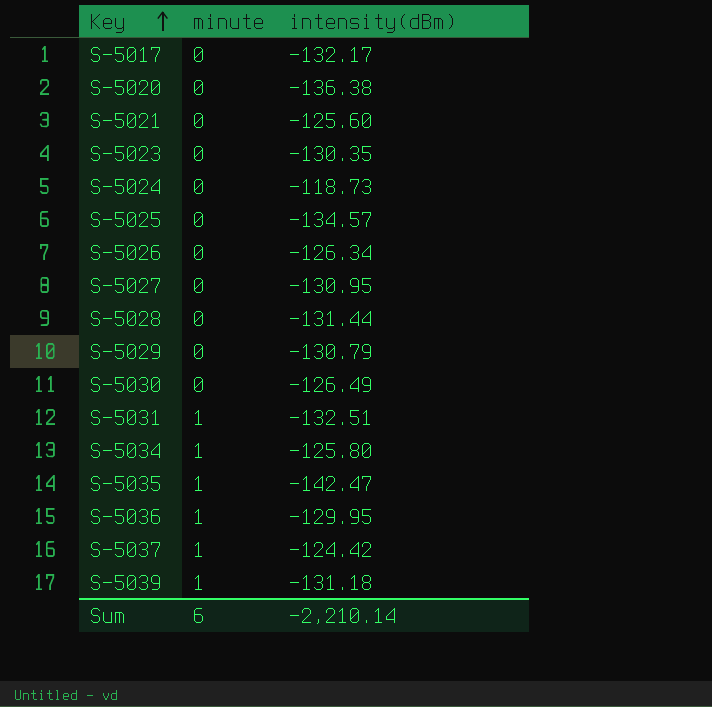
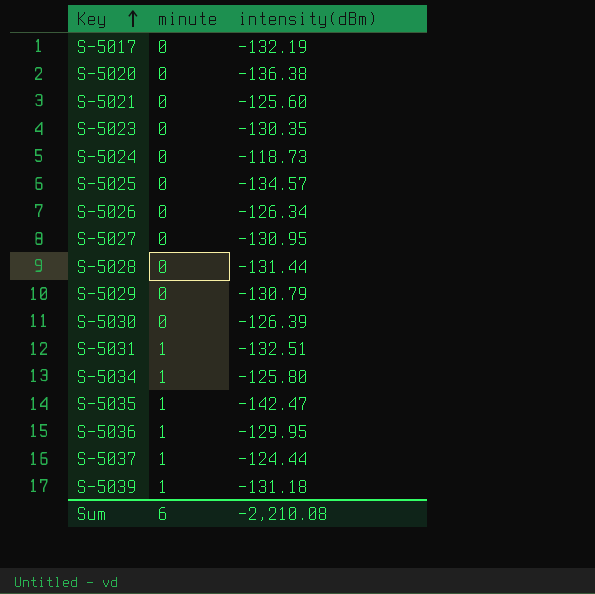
S-5017 | intensity(dBm): -132.17 -> -132.19
S-5030 | intensity(dBm): -126.49 -> -126.39
S-5037 | intensity(dBm): -124.42 -> -124.44
Sum | intensity(dBm): -2,210.14 -> -2,210.08

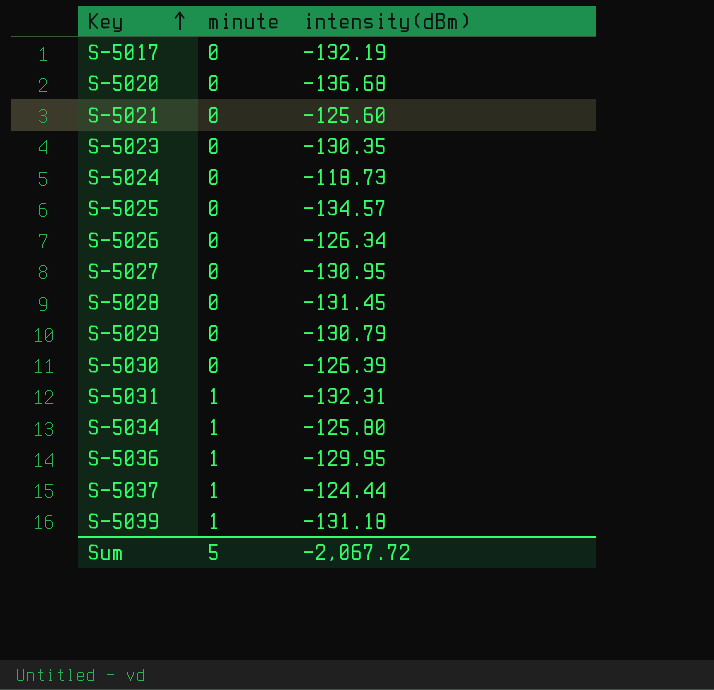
row S-5035: 1 | -142.47 -> none
S-5020 | intensity(dBm): -136.38 -> -136.68
S-5028 | intensity(dBm): -131.44 -> -131.45
S-5031 | intensity(dBm): -132.51 -> -132.31
Sum | minute: 6 -> 5
Sum | intensity(dBm): -2,210.08 -> -2,067.72

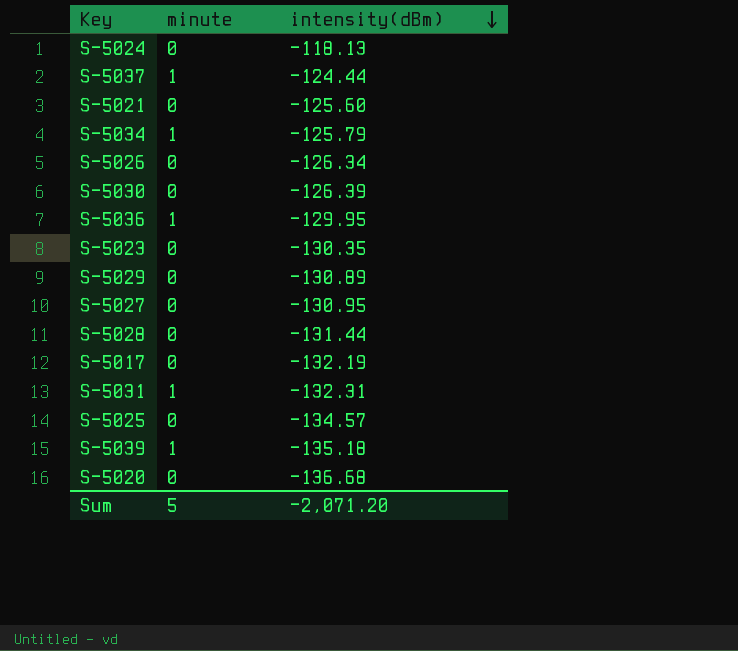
row order: Key ascending -> intensity(dBm) descending
S-5024 | intensity(dBm): -118.73 -> -118.13
S-5034 | intensity(dBm): -125.80 -> -125.79
S-5029 | intensity(dBm): -130.79 -> -130.89
S-5028 | intensity(dBm): -131.45 -> -131.44
S-5039 | intensity(dBm): -131.18 -> -135.18
Sum | intensity(dBm): -2,067.72 -> -2,071.20

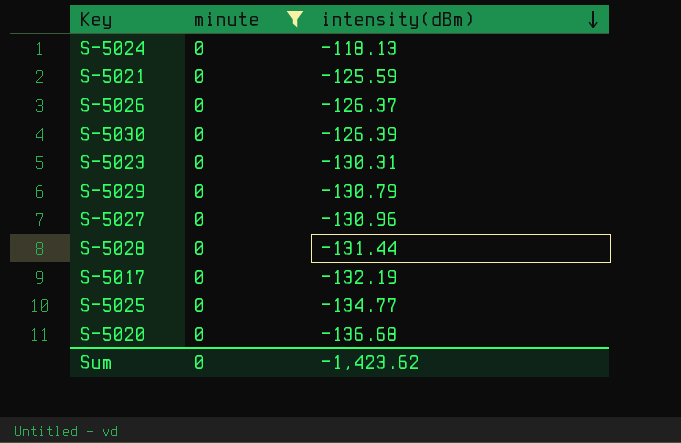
filter: none -> minute = 0
S-5021 | intensity(dBm): -125.60 -> -125.59
S-5026 | intensity(dBm): -126.34 -> -126.37
S-5023 | intensity(dBm): -130.35 -> -130.31
S-5029 | intensity(dBm): -130.89 -> -130.79
S-5027 | intensity(dBm): -130.95 -> -130.96
S-5025 | intensity(dBm): -134.57 -> -134.77
Sum | minute: 5 -> 0
Sum | intensity(dBm): -2,071.20 -> -1,423.62

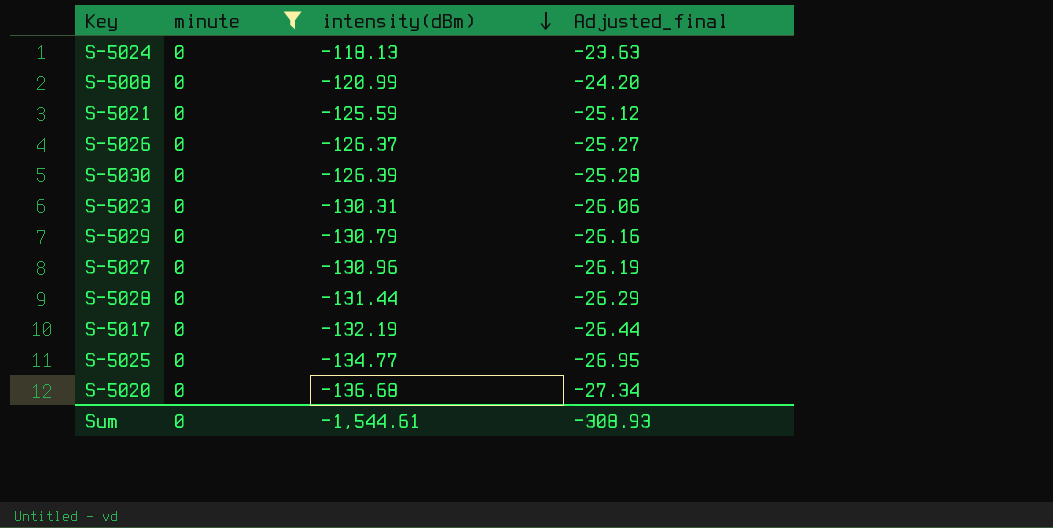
column Adjusted_final | formula: none -> [intensity(dBm)] * 0.2
row S-5008: none -> 0 | -120.99 | -24.20
Sum | intensity(dBm): -1,423.62 -> -1,544.61

